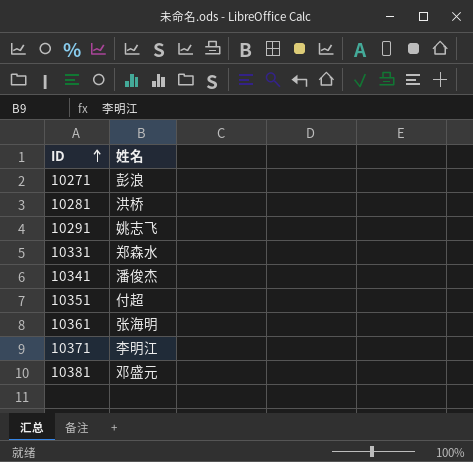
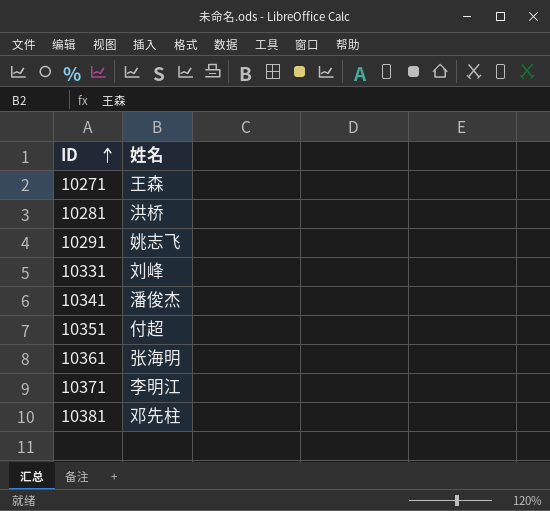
10271 | 姓名: 彭浪 -> 王森
10331 | 姓名: 郑森水 -> 刘峰
10381 | 姓名: 邓盛元 -> 邓先柱

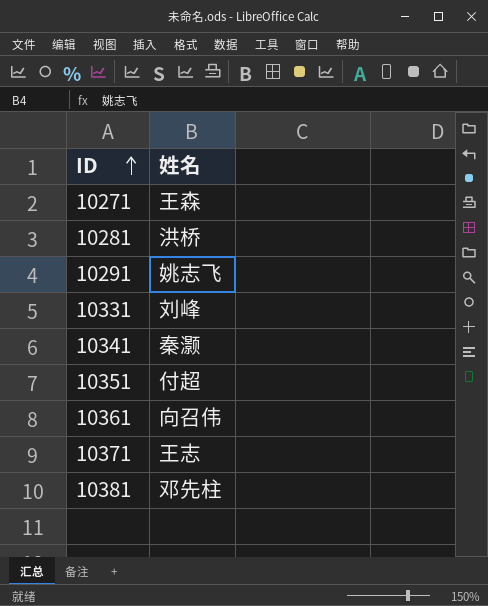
10341 | 姓名: 潘俊杰 -> 秦灏
10361 | 姓名: 张海明 -> 向召伟
10371 | 姓名: 李明江 -> 王志

